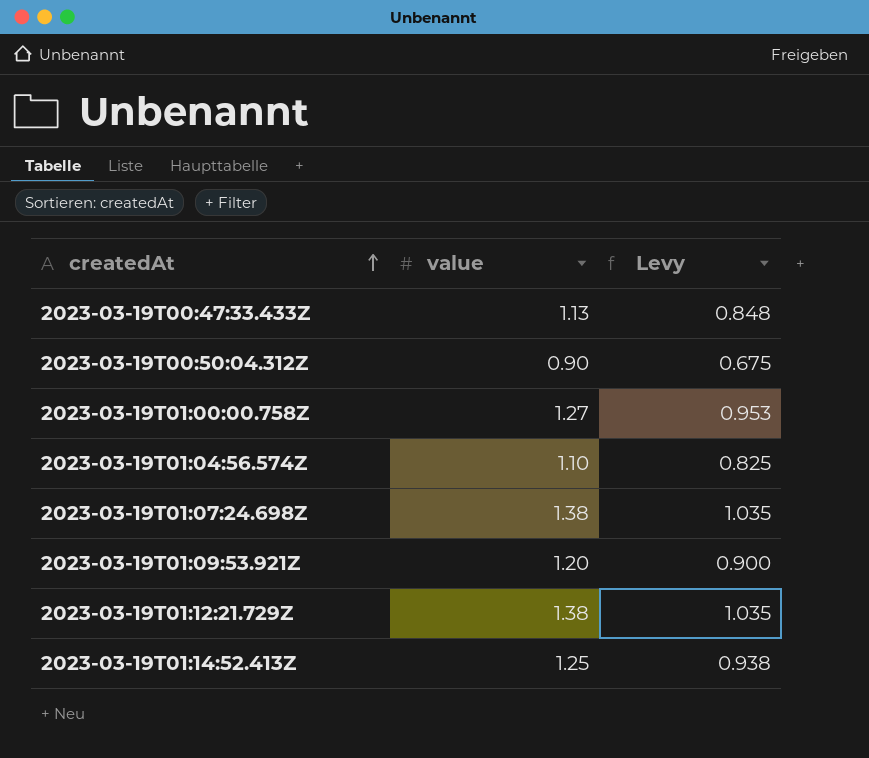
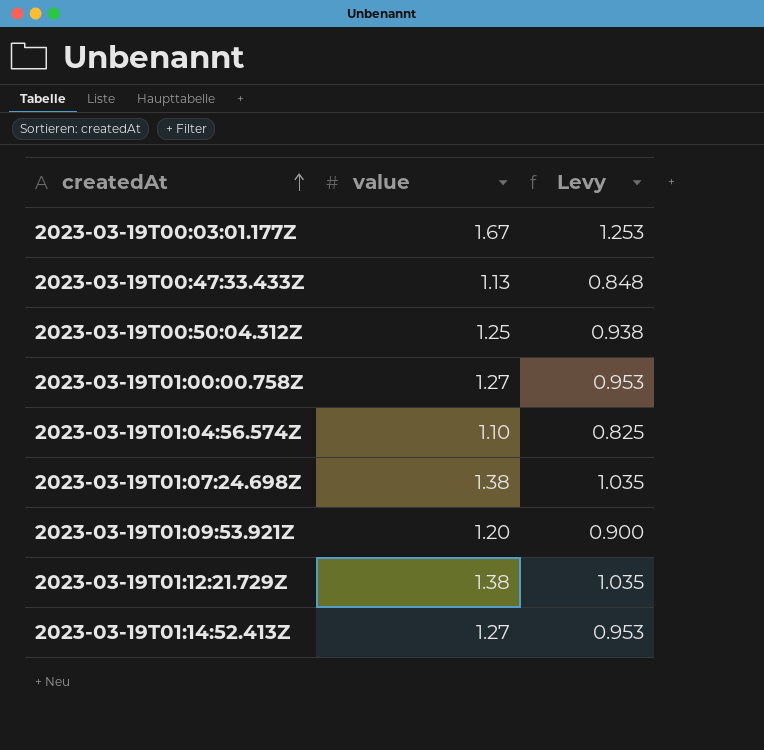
row 2023-03-19T00:03:01.177Z: none -> 1.67 | 1.253
2023-03-19T00:50:04.312Z | value: 0.90 -> 1.25
2023-03-19T00:50:04.312Z | Levy: 0.675 -> 0.938
2023-03-19T01:14:52.413Z | value: 1.25 -> 1.27
2023-03-19T01:14:52.413Z | Levy: 0.938 -> 0.953

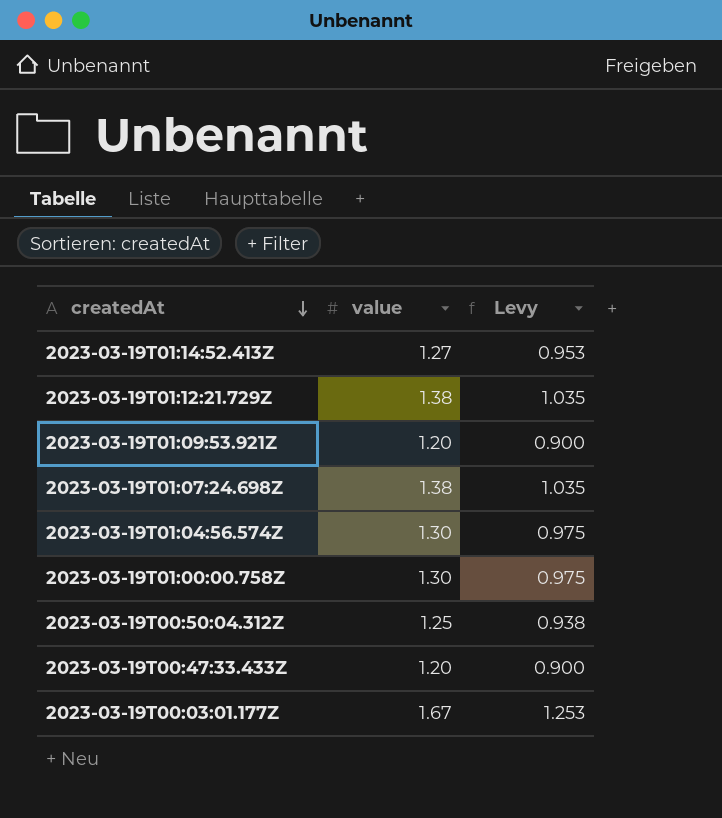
row order: createdAt ascending -> createdAt descending
2023-03-19T01:04:56.574Z | value: 1.10 -> 1.30
2023-03-19T01:04:56.574Z | Levy: 0.825 -> 0.975
2023-03-19T01:00:00.758Z | value: 1.27 -> 1.30
2023-03-19T01:00:00.758Z | Levy: 0.953 -> 0.975
2023-03-19T00:47:33.433Z | value: 1.13 -> 1.20
2023-03-19T00:47:33.433Z | Levy: 0.848 -> 0.900

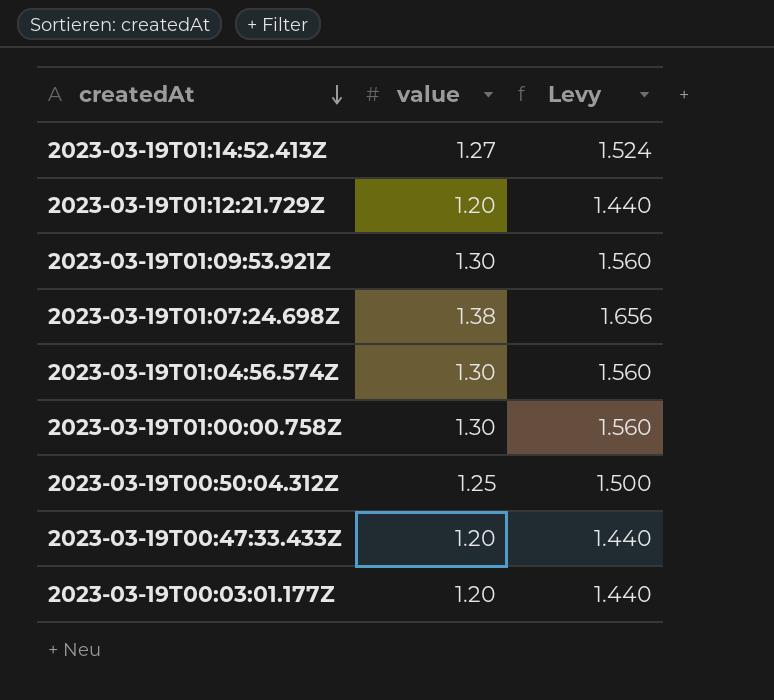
column Levy | formula: [value] * 0.75 -> [value] * 1.2
2023-03-19T01:12:21.729Z | value: 1.38 -> 1.20
2023-03-19T01:09:53.921Z | value: 1.20 -> 1.30
2023-03-19T00:03:01.177Z | value: 1.67 -> 1.20

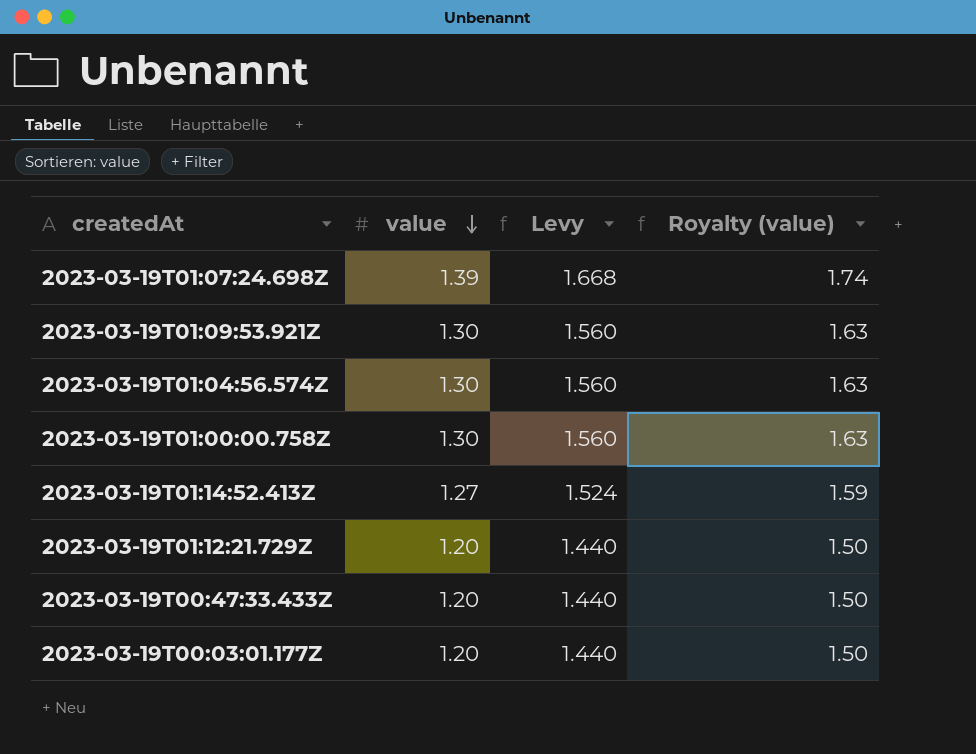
row order: createdAt descending -> value descending
column Royalty (value) | formula: none -> [value] * 1.25
row 2023-03-19T00:50:04.312Z: 1.25 | 1.500 -> none
2023-03-19T01:07:24.698Z | value: 1.38 -> 1.39
2023-03-19T01:07:24.698Z | Levy: 1.656 -> 1.668

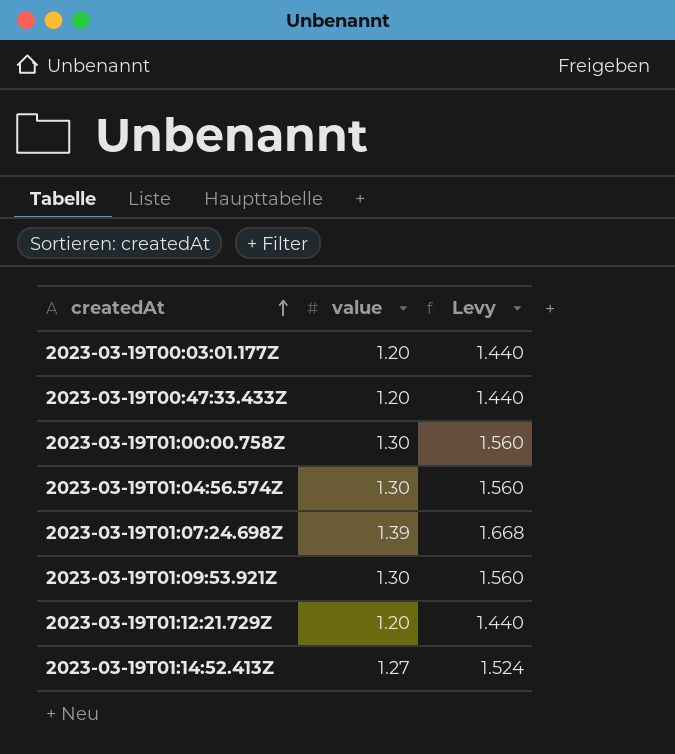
row order: value descending -> createdAt ascending
column Royalty (value) | formula: [value] * 1.25 -> none

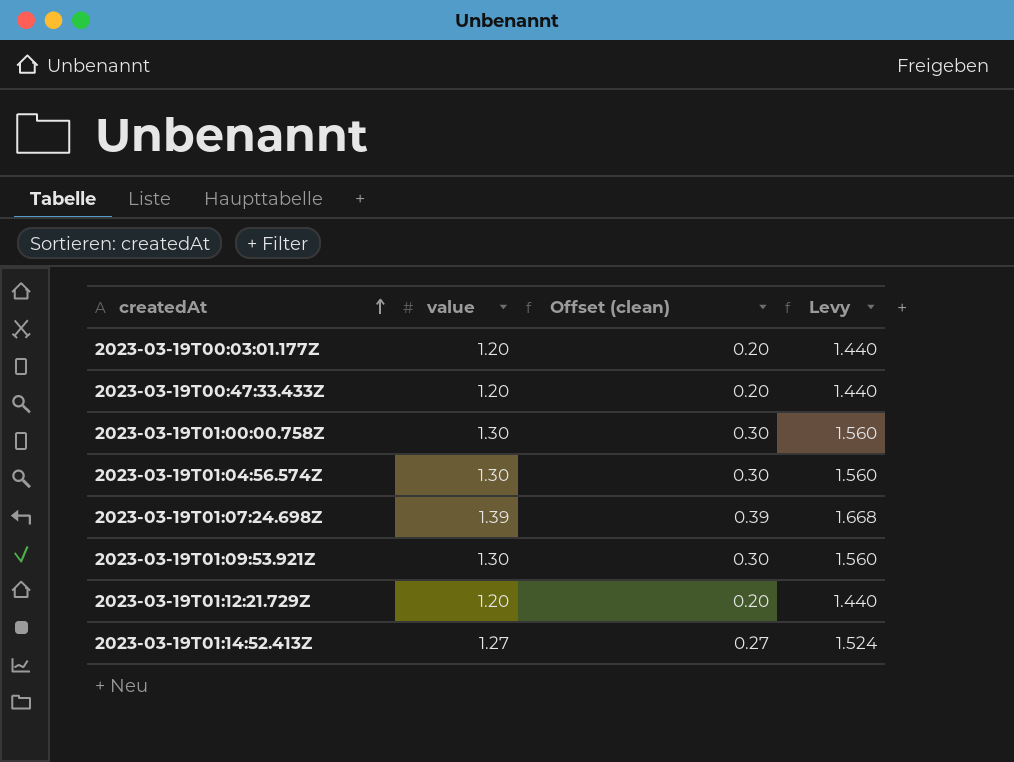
column Offset (clean) | formula: none -> [value] - 1

